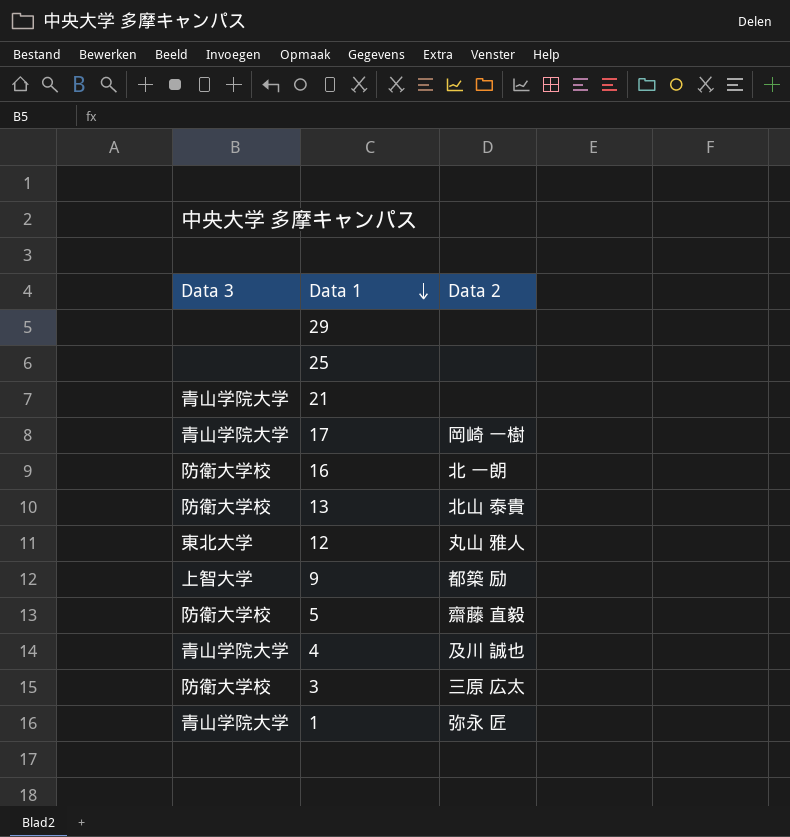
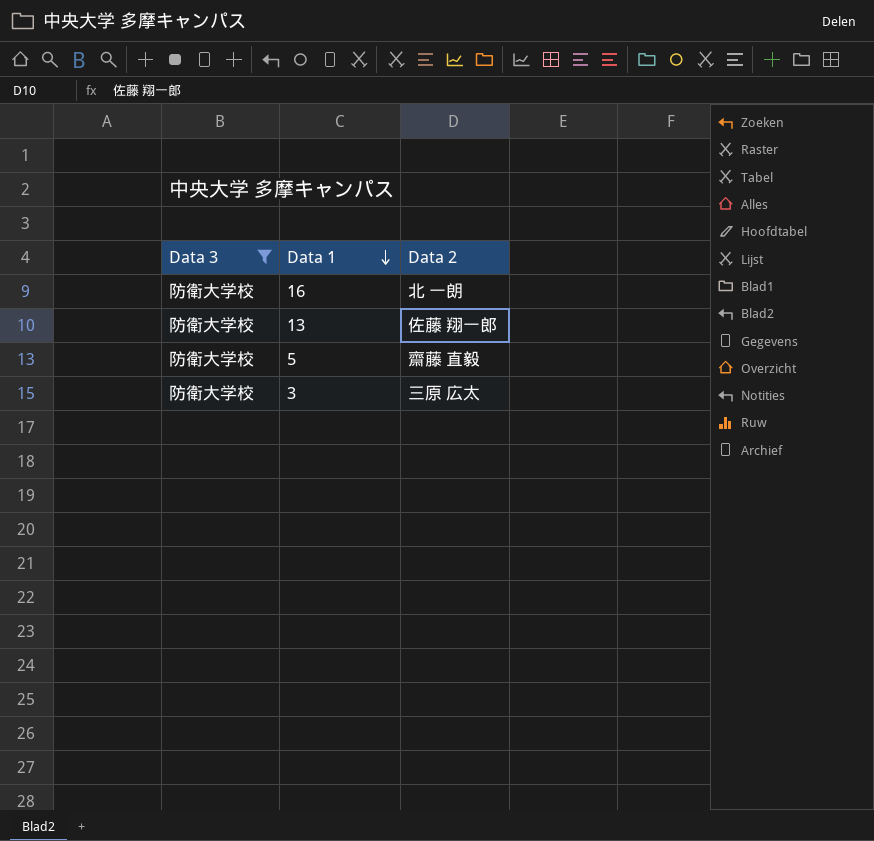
filter: none -> Data 3 = 防衛大学校
13 | Data 2: 北山 泰貴 -> 佐藤 翔一郎

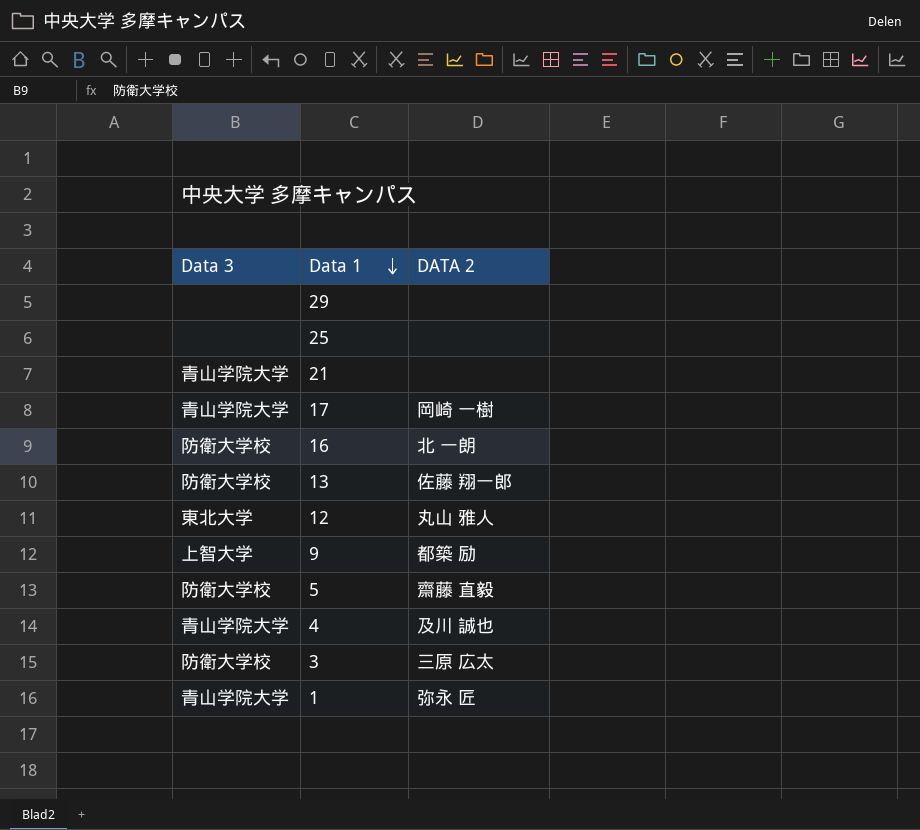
filter: Data 3 = 防衛大学校 -> none
column name: Data 2 -> DATA 2

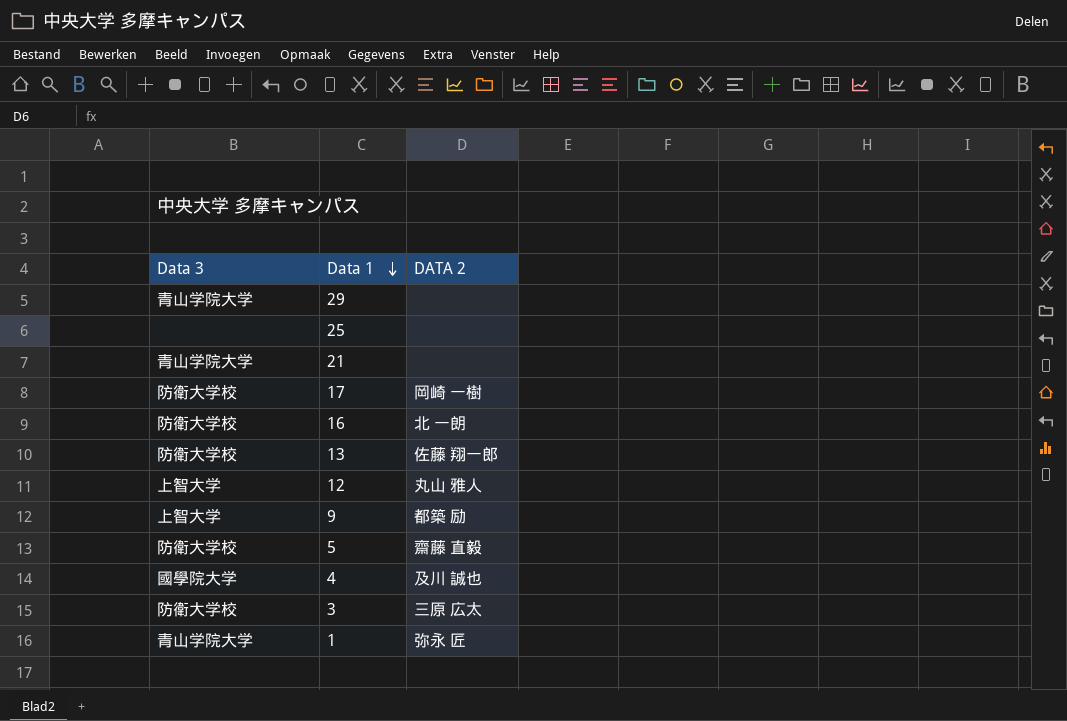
29 | Data 3: none -> 青山学院大学
17 | Data 3: 青山学院大学 -> 防衛大学校
12 | Data 3: 東北大学 -> 上智大学
4 | Data 3: 青山学院大学 -> 國學院大学

